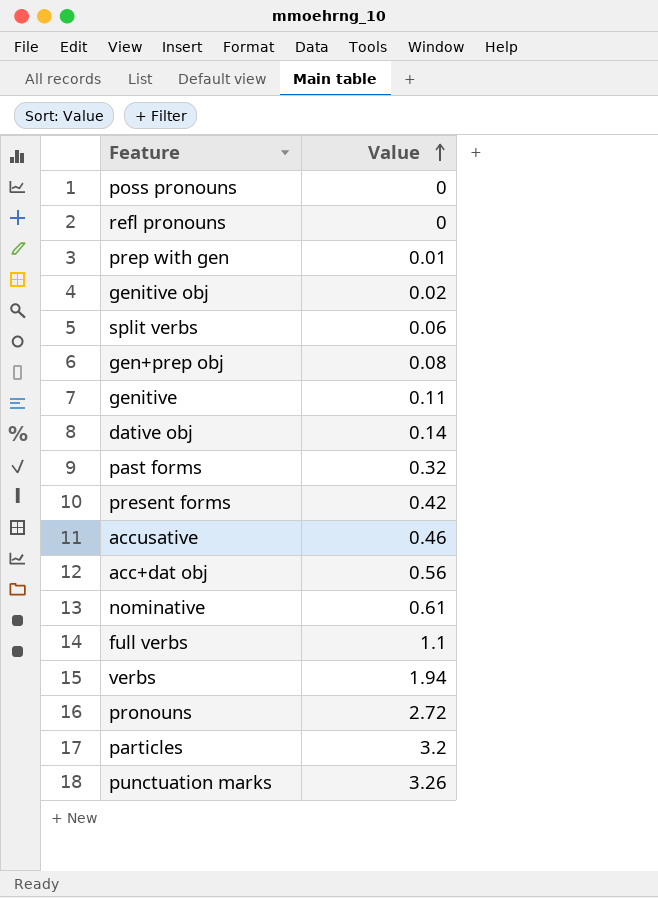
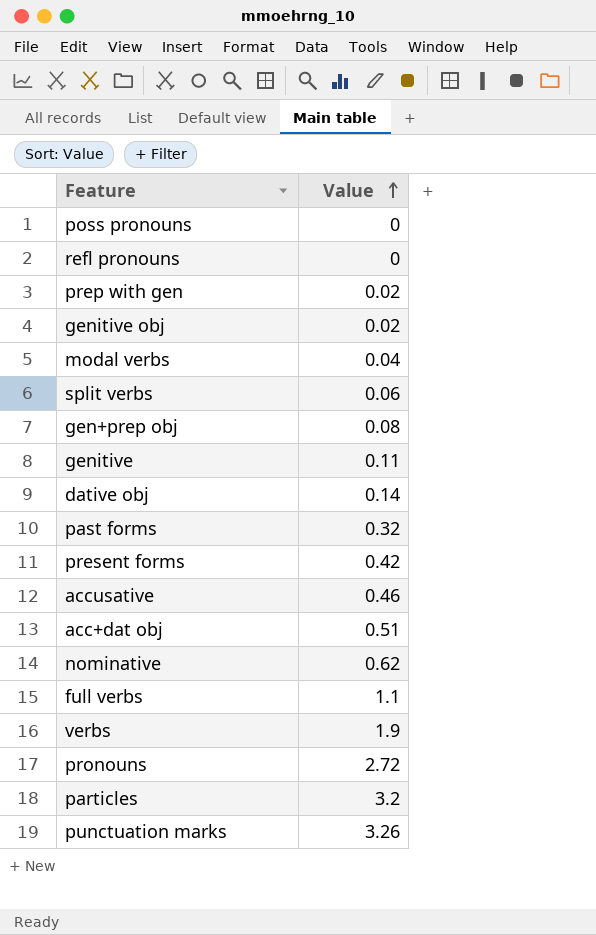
prep with gen | Value: 0.01 -> 0.02
row modal verbs: none -> 0.04
acc+dat obj | Value: 0.56 -> 0.51
nominative | Value: 0.61 -> 0.62
verbs | Value: 1.94 -> 1.9

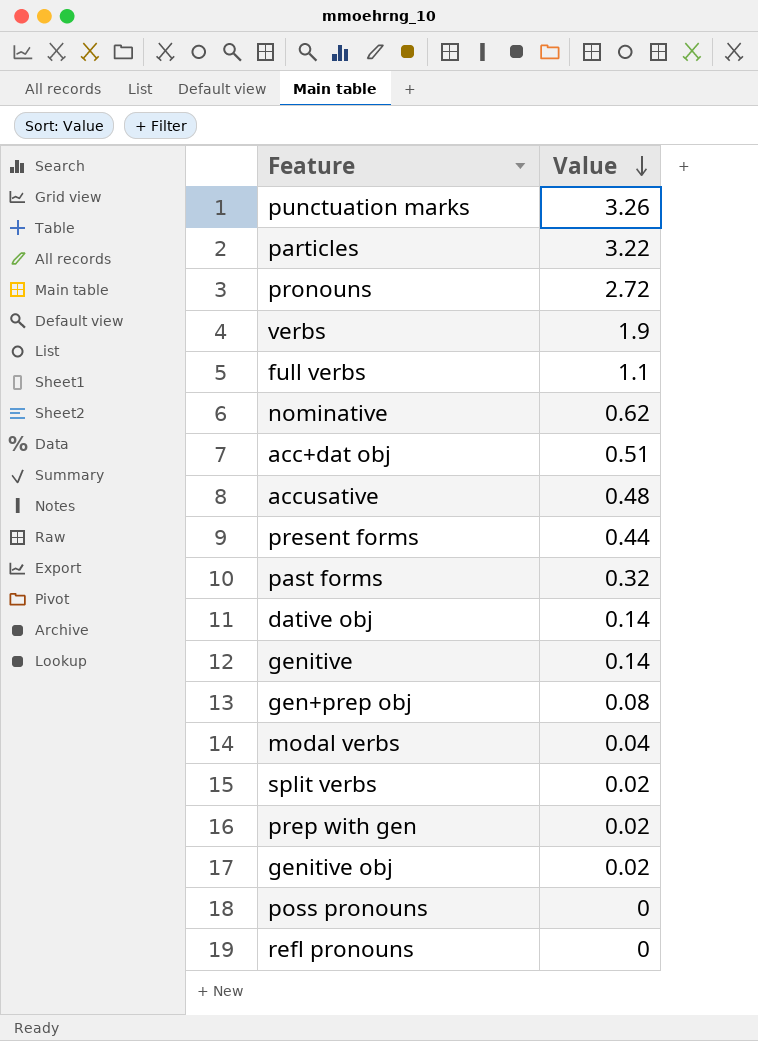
row order: Value ascending -> Value descending
particles | Value: 3.2 -> 3.22
accusative | Value: 0.46 -> 0.48
present forms | Value: 0.42 -> 0.44
genitive | Value: 0.11 -> 0.14
split verbs | Value: 0.06 -> 0.02

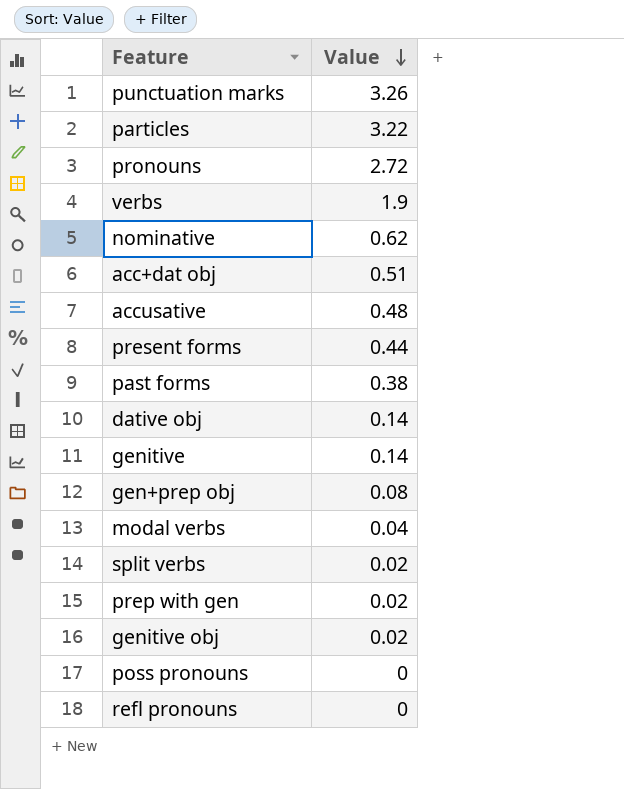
row full verbs: 1.1 -> none
past forms | Value: 0.32 -> 0.38

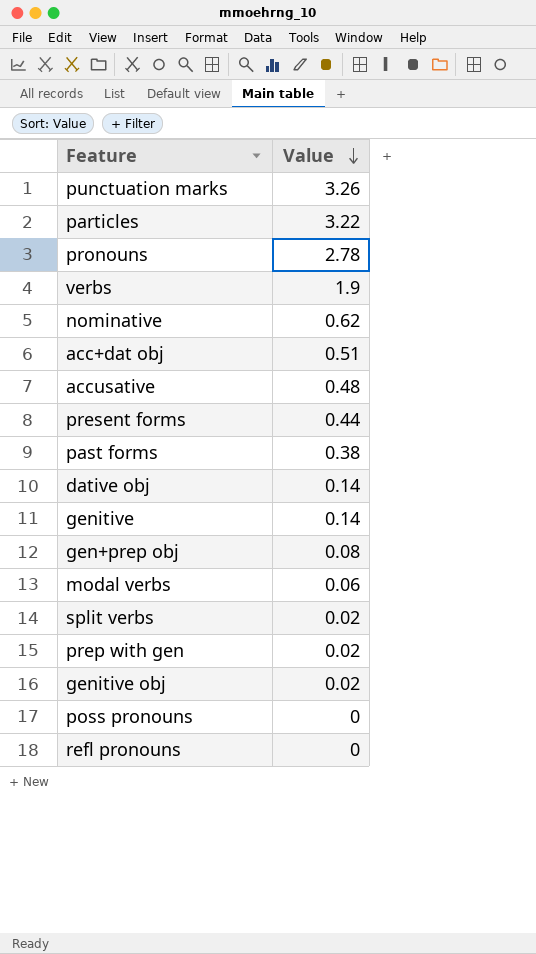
pronouns | Value: 2.72 -> 2.78
modal verbs | Value: 0.04 -> 0.06

